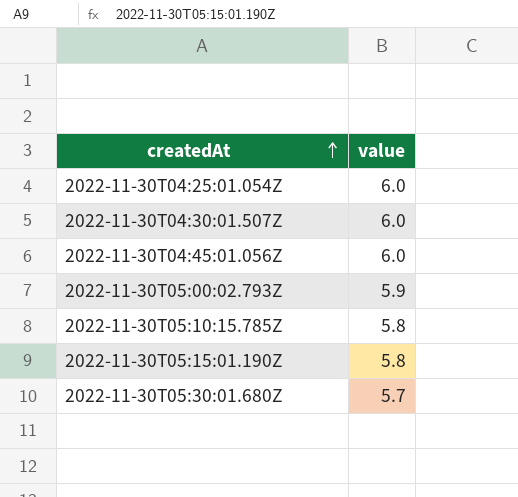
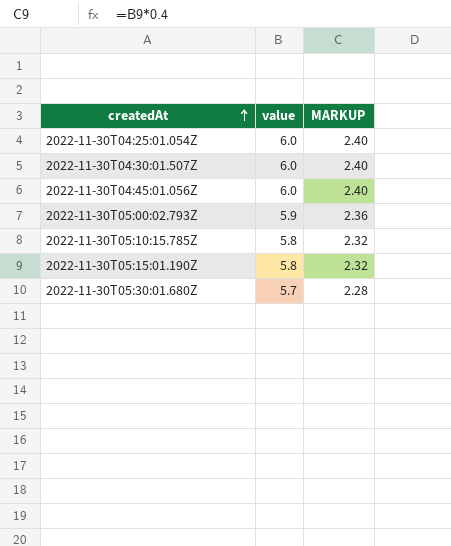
column MARKUP | formula: none -> [value] * 0.4

